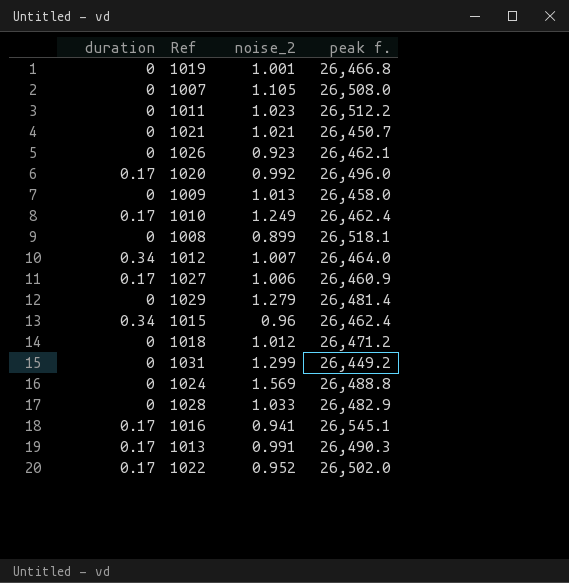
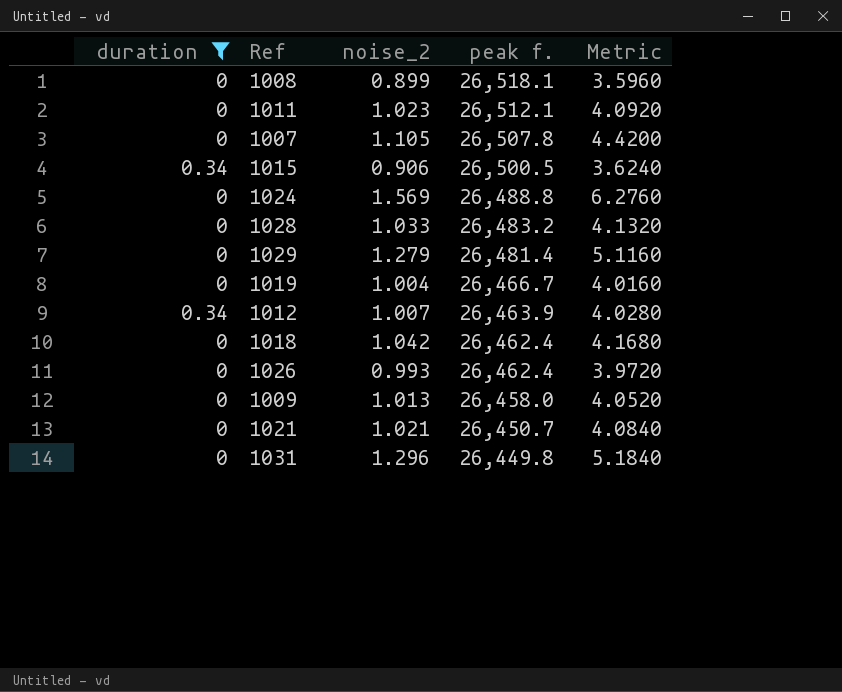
filter: none -> duration != 0.17
row order: none -> peak f. descending
column Metric | formula: none -> [noise_2] * 4
1011 | peak f.: 26,512.2 -> 26,512.1
1007 | peak f.: 26,508.0 -> 26,507.8
1015 | noise_2: 0.96 -> 0.906
1015 | peak f.: 26,462.4 -> 26,500.5
1028 | peak f.: 26,482.9 -> 26,483.2
1019 | noise_2: 1.001 -> 1.004
1019 | peak f.: 26,466.8 -> 26,466.7
1012 | peak f.: 26,464.0 -> 26,463.9
1018 | noise_2: 1.012 -> 1.042
1018 | peak f.: 26,471.2 -> 26,462.4
1026 | noise_2: 0.923 -> 0.993
1026 | peak f.: 26,462.1 -> 26,462.4
1031 | noise_2: 1.299 -> 1.296
1031 | peak f.: 26,449.2 -> 26,449.8

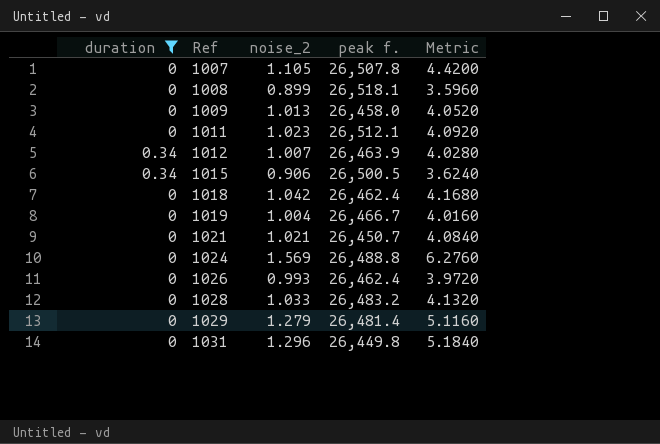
row order: peak f. descending -> Ref ascending

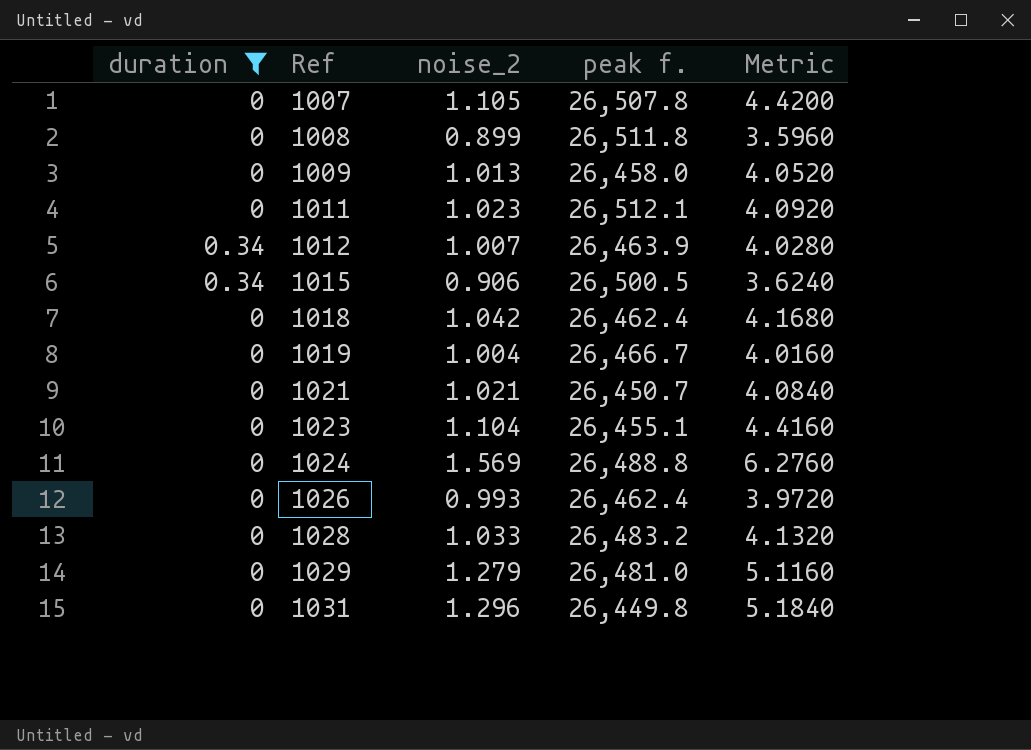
1008 | peak f.: 26,518.1 -> 26,511.8
row 1023: none -> 0 | 1.104 | 26,455.1 | 4.4160
1029 | peak f.: 26,481.4 -> 26,481.0

